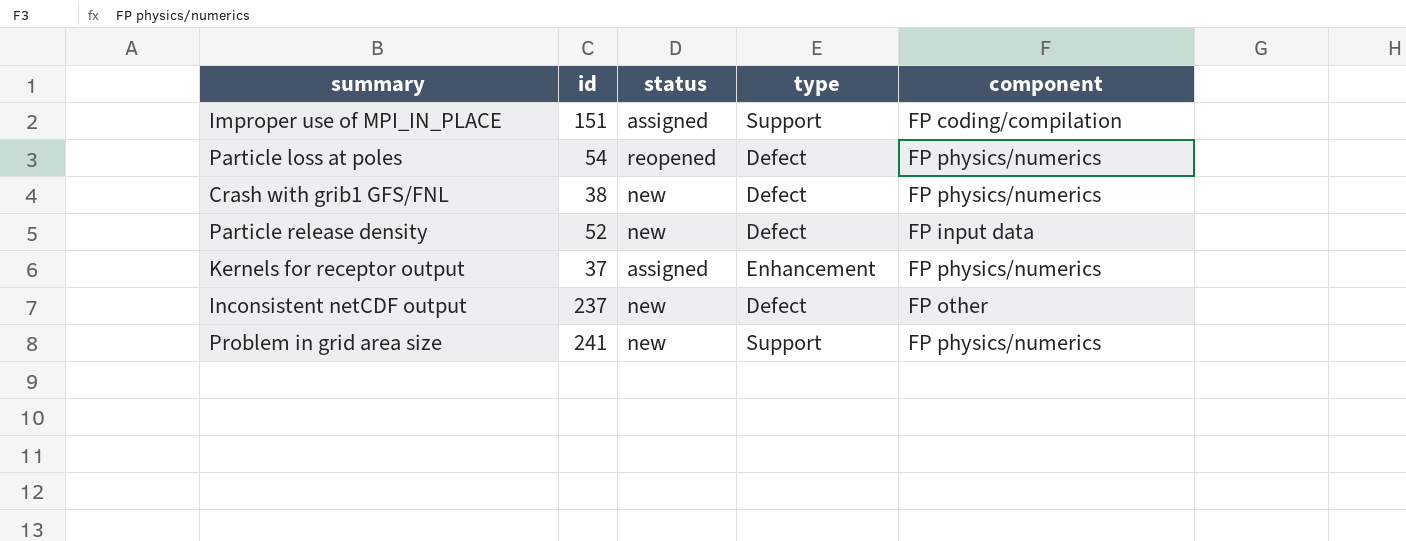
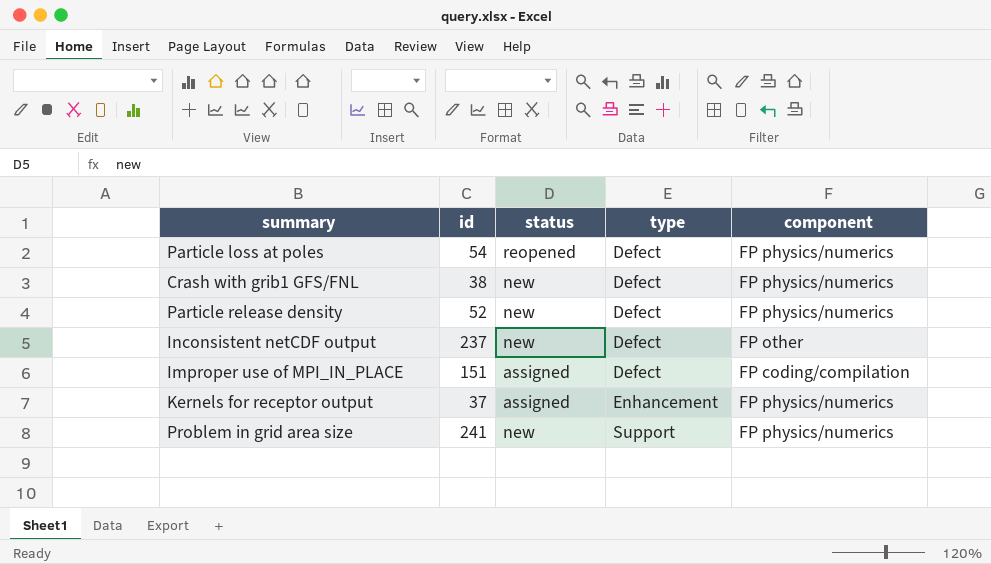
row order: none -> type ascending
Particle release density | component: FP input data -> FP physics/numerics
Improper use of MPI_IN_PLACE | type: Support -> Defect

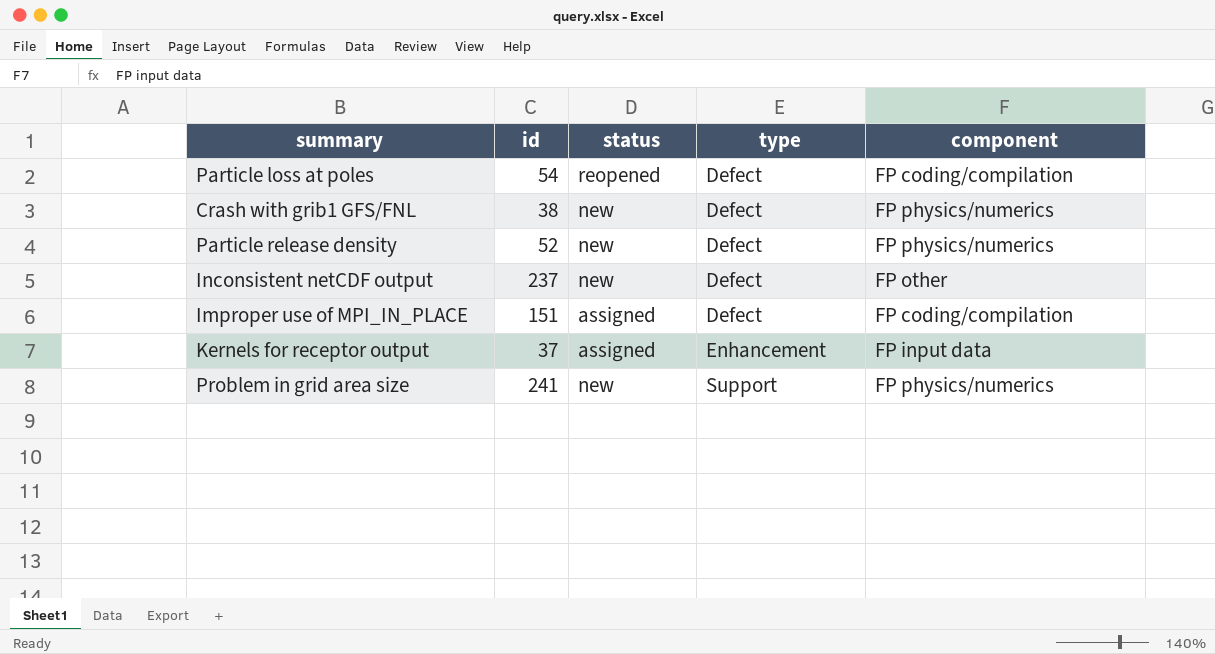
Particle loss at poles | component: FP physics/numerics -> FP coding/compilation
Kernels for receptor output | component: FP physics/numerics -> FP input data

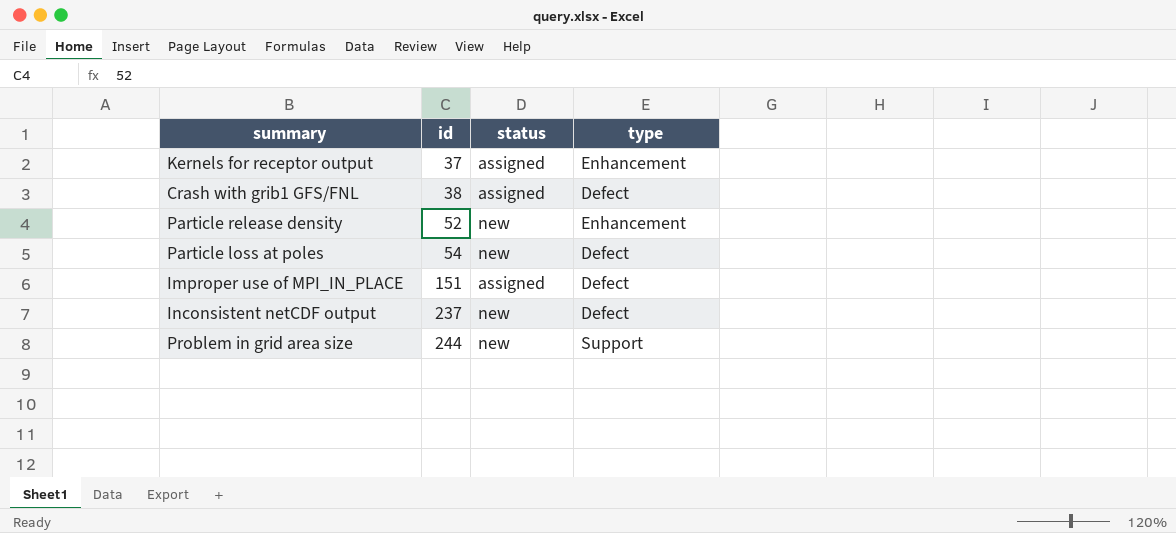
row order: type ascending -> id ascending
column component | position: 5 -> none
Crash with grib1 GFS/FNL | status: new -> assigned
Particle release density | type: Defect -> Enhancement
Particle loss at poles | status: reopened -> new
Problem in grid area size | id: 241 -> 244

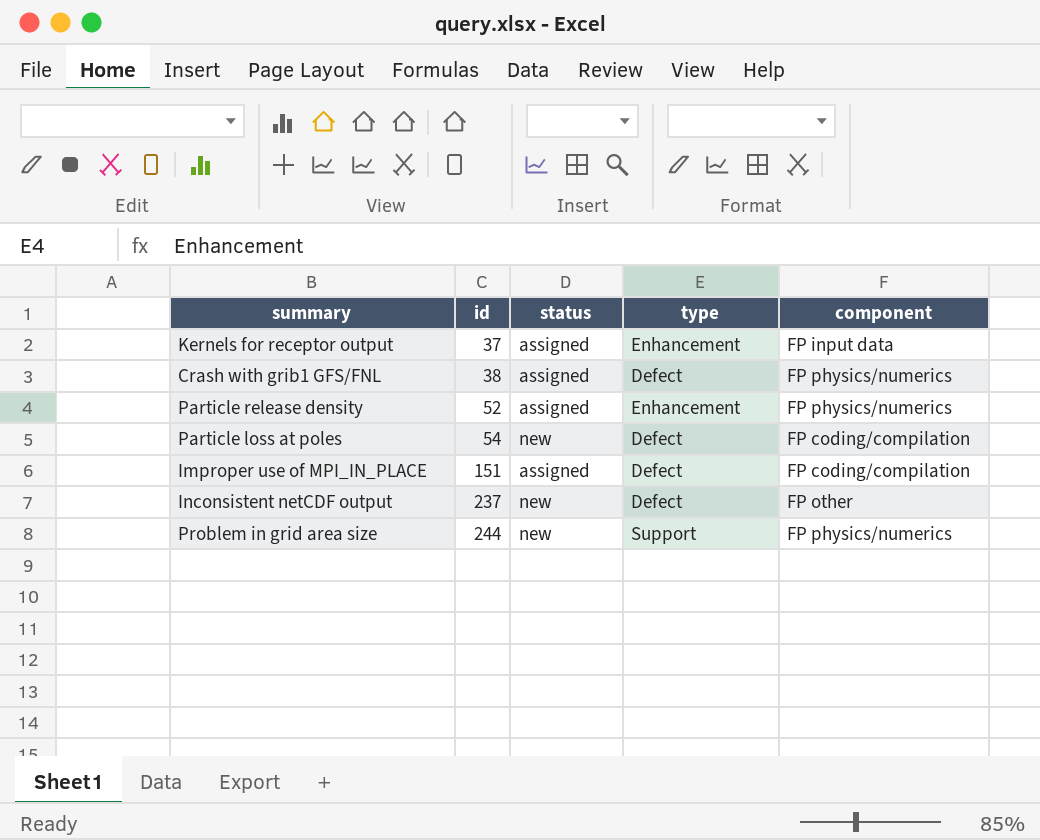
column component | position: none -> 5
Particle release density | status: new -> assigned

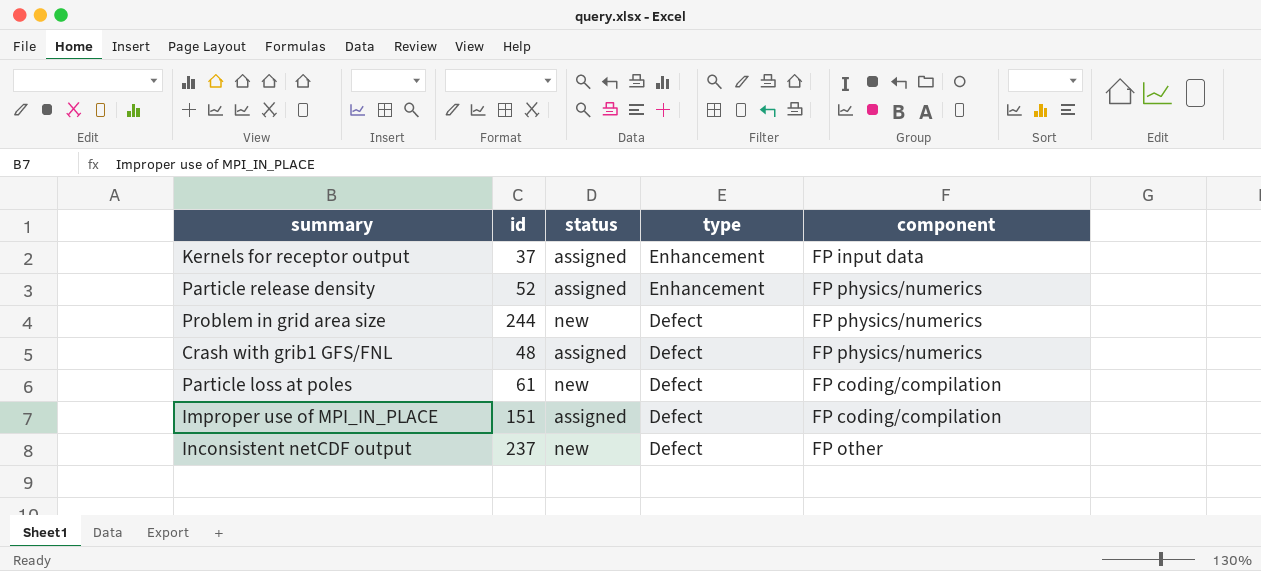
row order: id ascending -> type descending
Problem in grid area size | type: Support -> Defect
Crash with grib1 GFS/FNL | id: 38 -> 48
Particle loss at poles | id: 54 -> 61

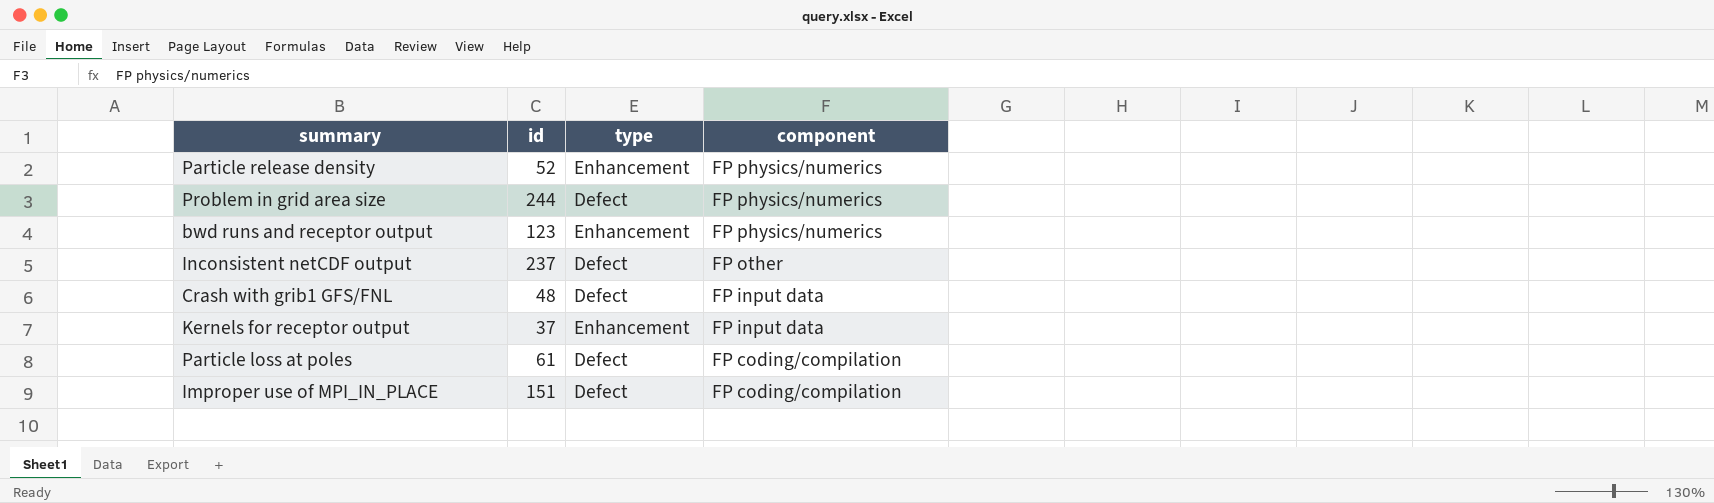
row order: type descending -> component descending
column status | position: 3 -> none
row bwd runs and receptor output: none -> 123 | Enhancement | FP physics/numerics
Crash with grib1 GFS/FNL | component: FP physics/numerics -> FP input data

